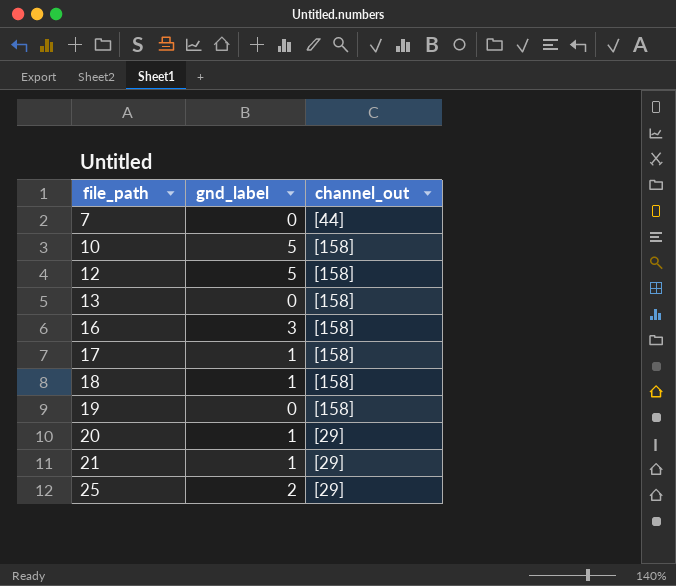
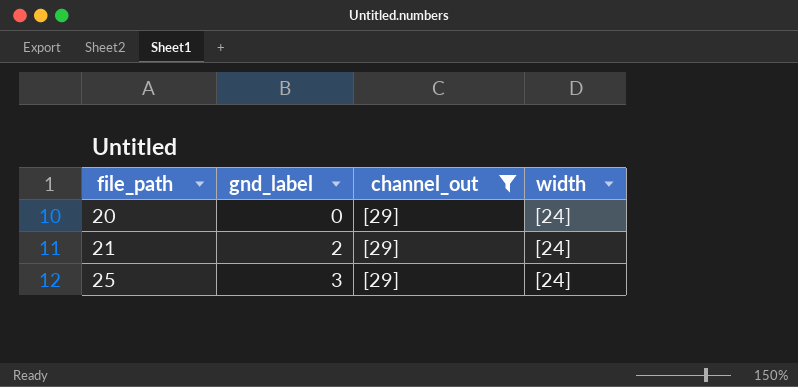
filter: none -> channel_out = [29]
column width | position: none -> 4
20 | gnd_label: 1 -> 0
21 | gnd_label: 1 -> 2
25 | gnd_label: 2 -> 3

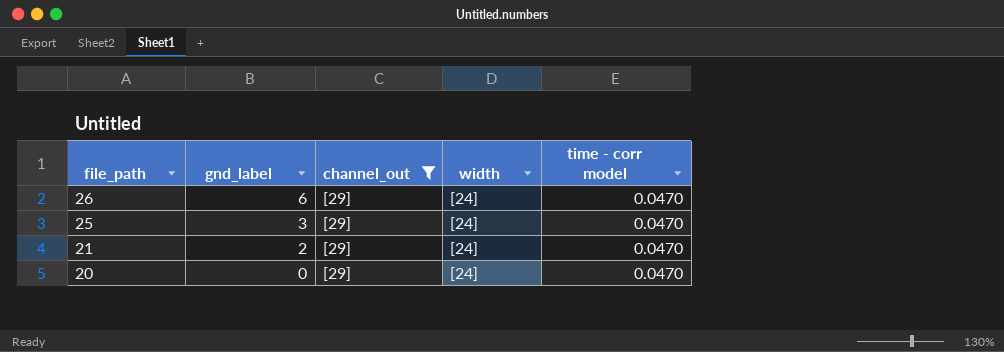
row order: file_path ascending -> file_path descending
column time - corr model | position: none -> 5
row 26: none -> 6 | [29] | [24] | 0.0470

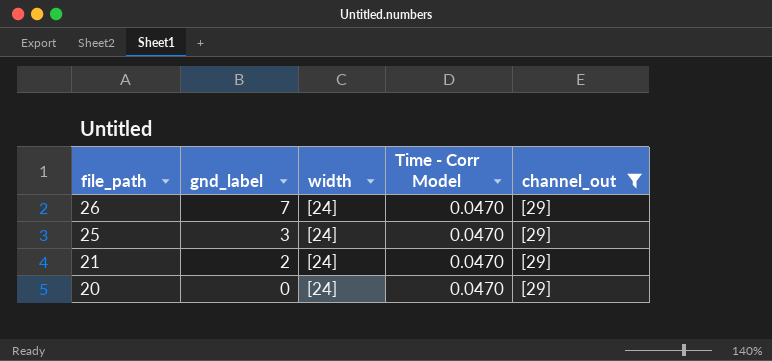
column name: time - corr model -> Time - Corr Model
column channel_out | position: 3 -> 5
26 | gnd_label: 6 -> 7

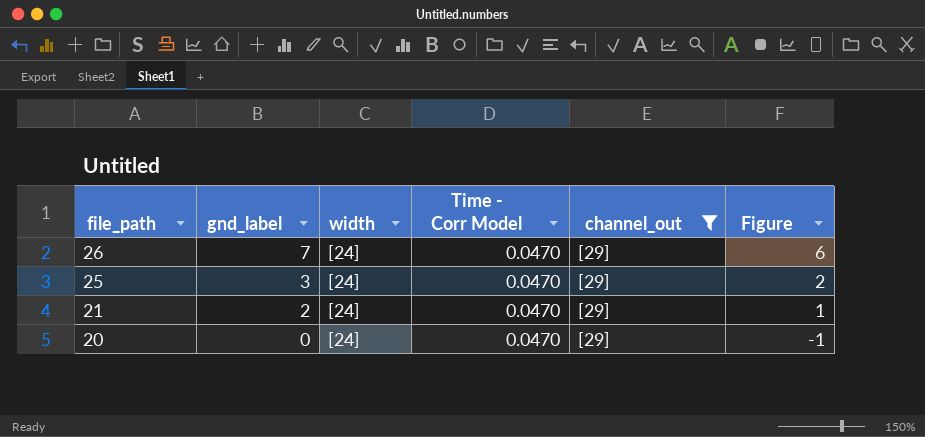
column Figure | formula: none -> [gnd_label] - 1

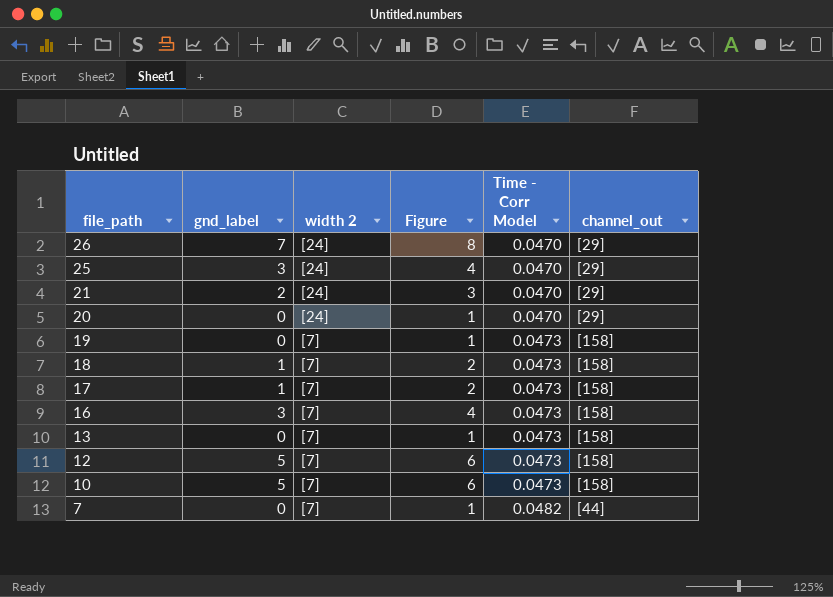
filter: channel_out = [29] -> none
column name: width -> width 2
column Figure | formula: [gnd_label] - 1 -> [gnd_label] + 1
column Figure | position: 6 -> 4

